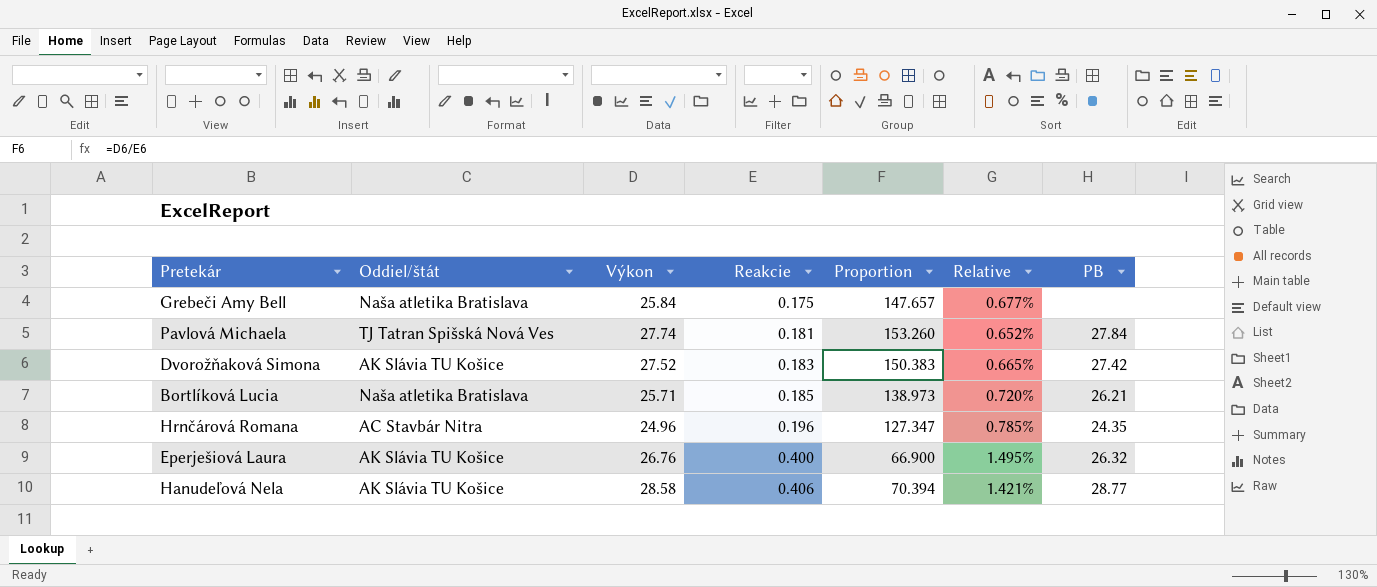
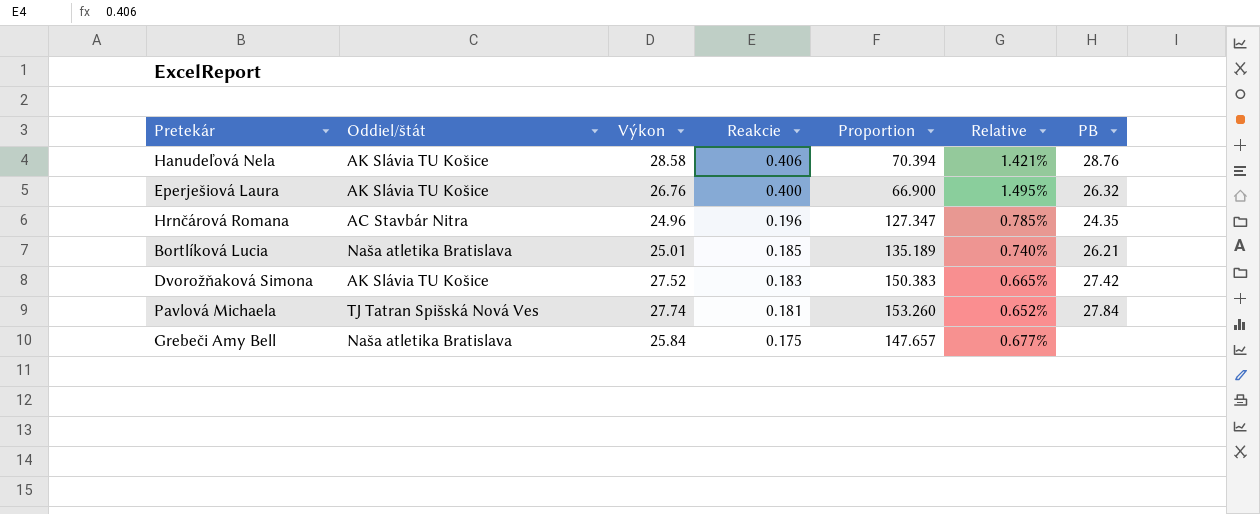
row order: Reakcie ascending -> Reakcie descending
Hanudeľová Nela | PB: 28.77 -> 28.76
Bortlíková Lucia | Výkon: 25.71 -> 25.01
Bortlíková Lucia | Proportion: 138.973 -> 135.189
Bortlíková Lucia | Relative: 0.720% -> 0.740%

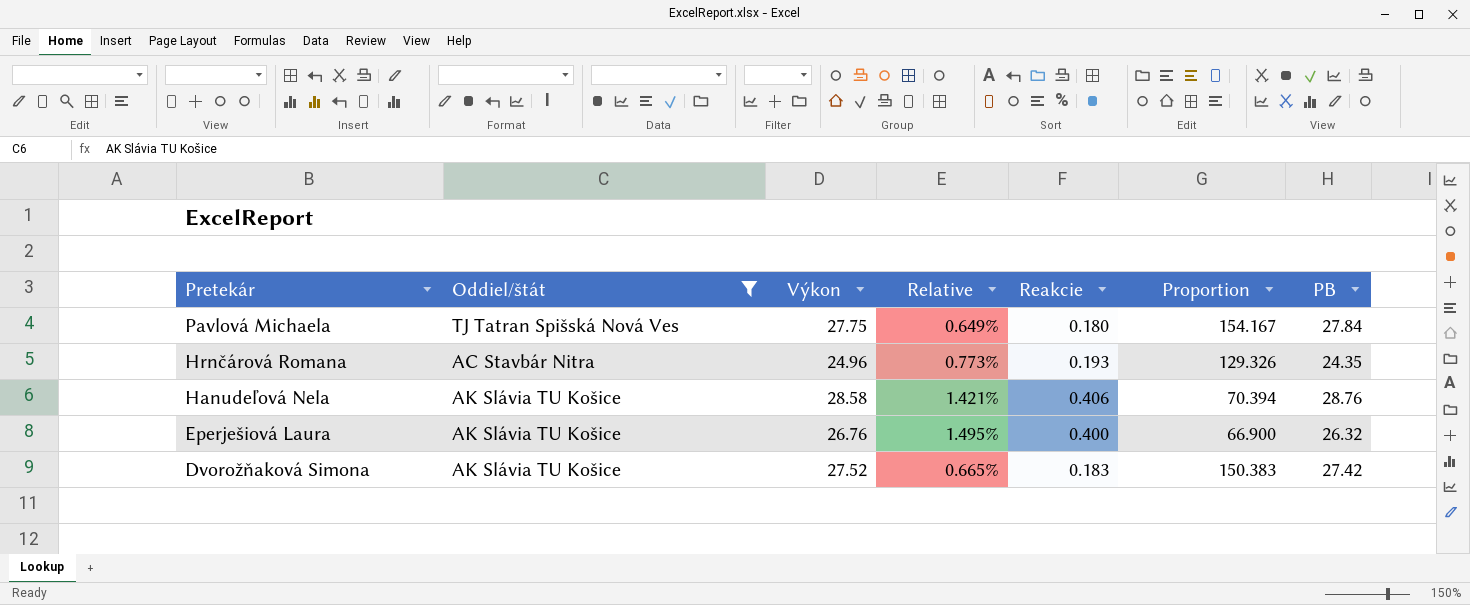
filter: none -> Oddiel/štát != Naša atletika Bratislava
row order: Reakcie descending -> Pretekár descending
column Relative | position: 6 -> 4
Pavlová Michaela | Výkon: 27.74 -> 27.75
Pavlová Michaela | Relative: 0.652% -> 0.649%
Pavlová Michaela | Reakcie: 0.181 -> 0.180
Pavlová Michaela | Proportion: 153.260 -> 154.167
Hrnčárová Romana | Relative: 0.785% -> 0.773%
Hrnčárová Romana | Reakcie: 0.196 -> 0.193
Hrnčárová Romana | Proportion: 127.347 -> 129.326

